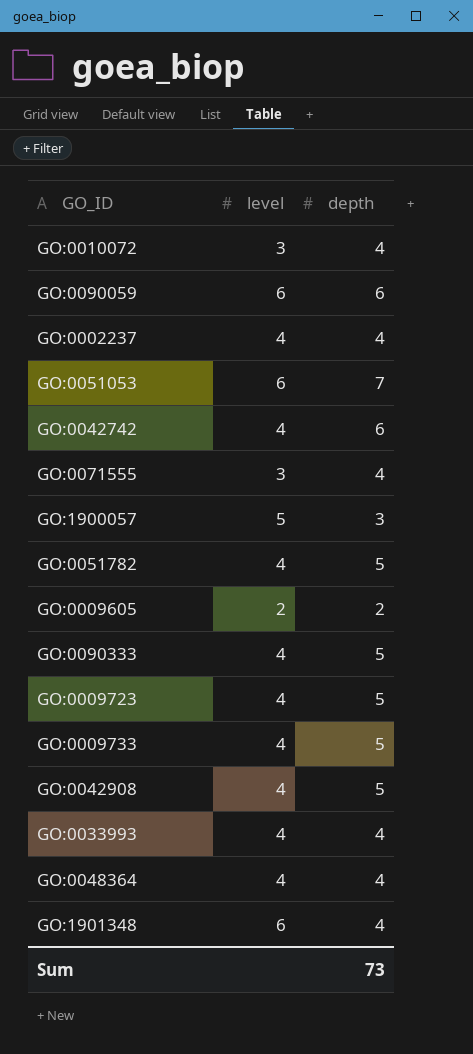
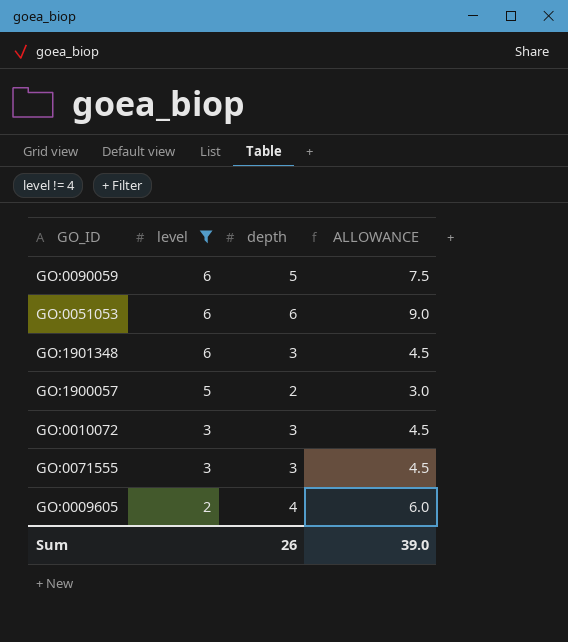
filter: none -> level != 4
row order: none -> level descending
column ALLOWANCE | formula: none -> [depth] * 1.5
GO:0090059 | depth: 6 -> 5
GO:0051053 | depth: 7 -> 6
GO:1901348 | depth: 4 -> 3
GO:1900057 | depth: 3 -> 2
GO:0010072 | depth: 4 -> 3
GO:0071555 | depth: 4 -> 3
GO:0009605 | depth: 2 -> 4
Sum | depth: 73 -> 26

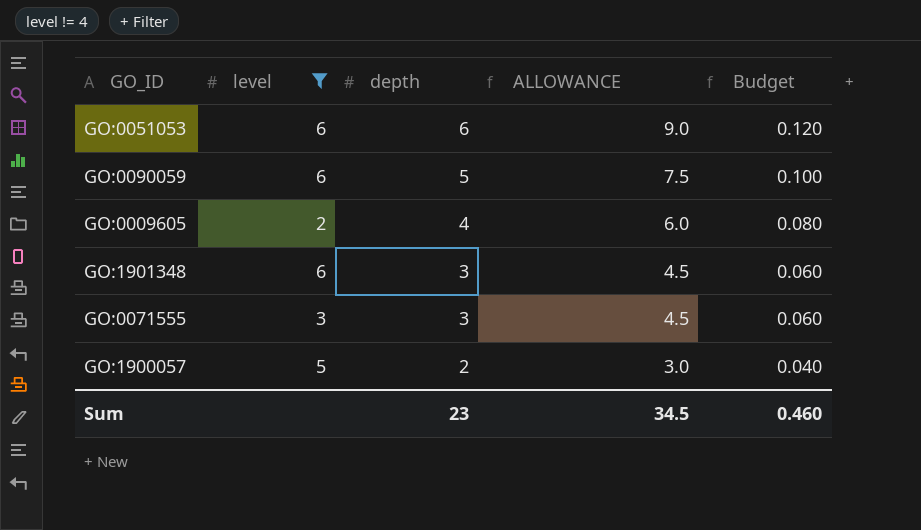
row order: level descending -> depth descending
column Budget | formula: none -> [depth] * 0.02
row GO:0010072: 3 | 3 | 4.5 -> none
Sum | depth: 26 -> 23
Sum | ALLOWANCE: 39.0 -> 34.5

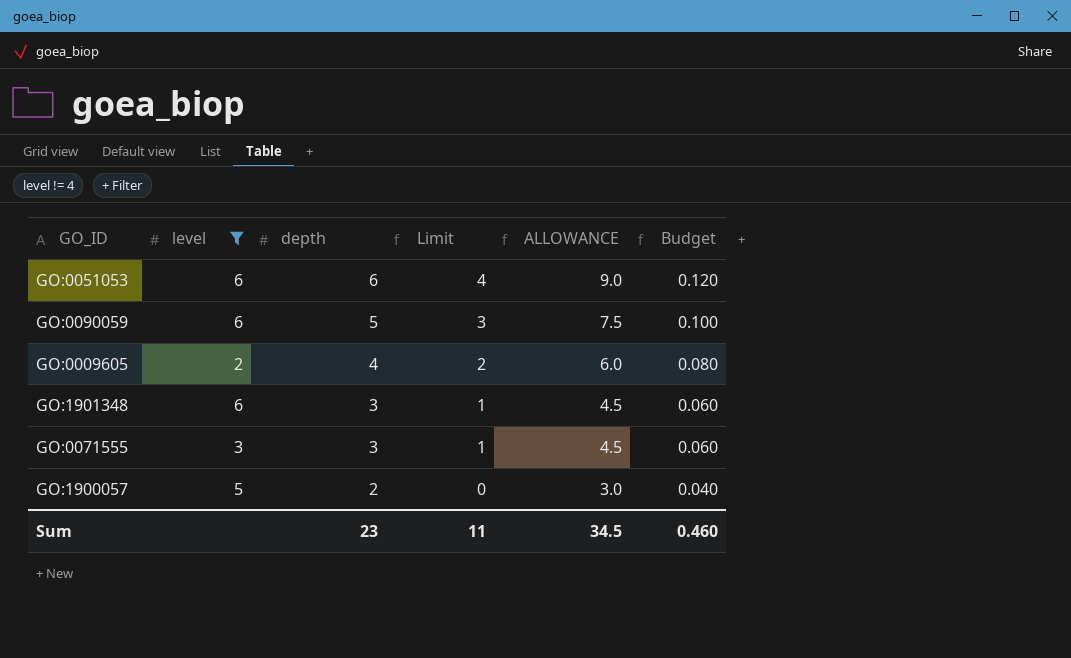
column Limit | formula: none -> [depth] - 2

